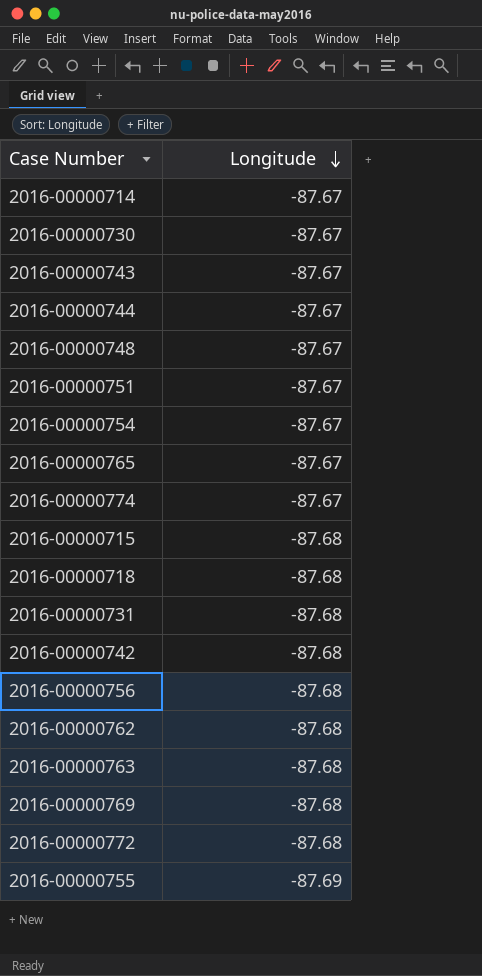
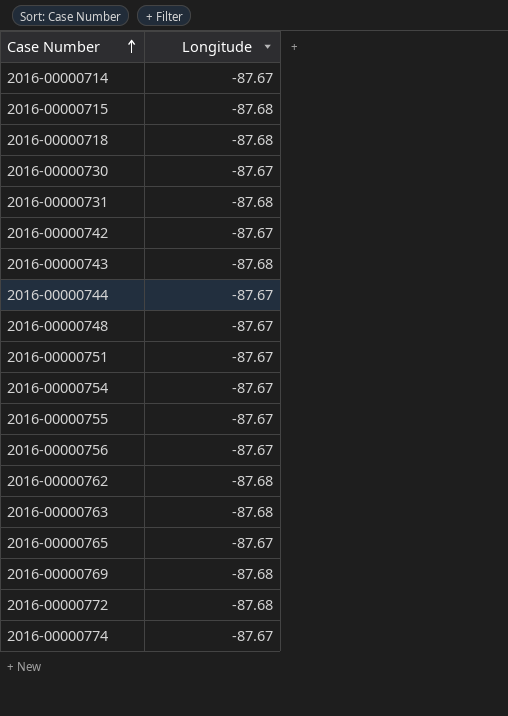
row order: Longitude descending -> Case Number ascending
2016-00000742 | Longitude: -87.68 -> -87.67
2016-00000743 | Longitude: -87.67 -> -87.68
2016-00000755 | Longitude: -87.69 -> -87.67
2016-00000756 | Longitude: -87.68 -> -87.67

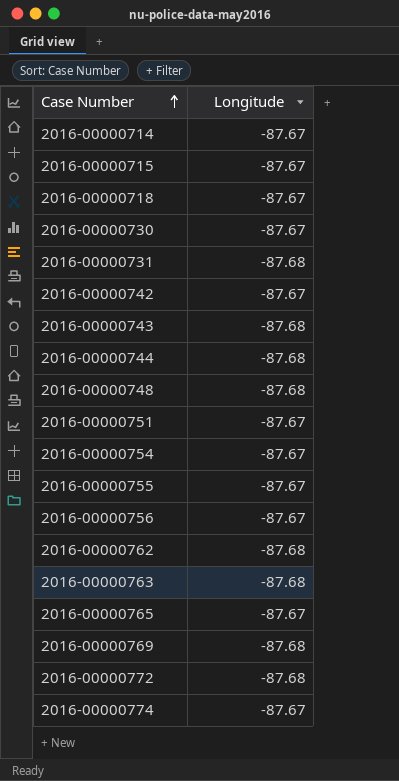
2016-00000715 | Longitude: -87.68 -> -87.67
2016-00000718 | Longitude: -87.68 -> -87.67
2016-00000744 | Longitude: -87.67 -> -87.68
2016-00000748 | Longitude: -87.67 -> -87.68

